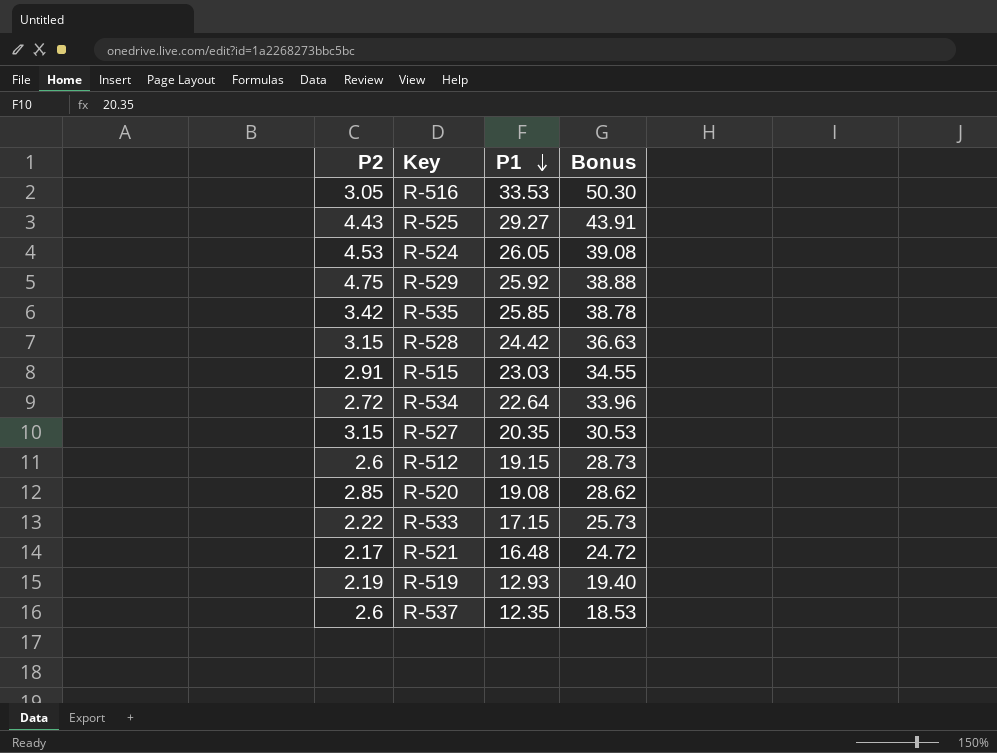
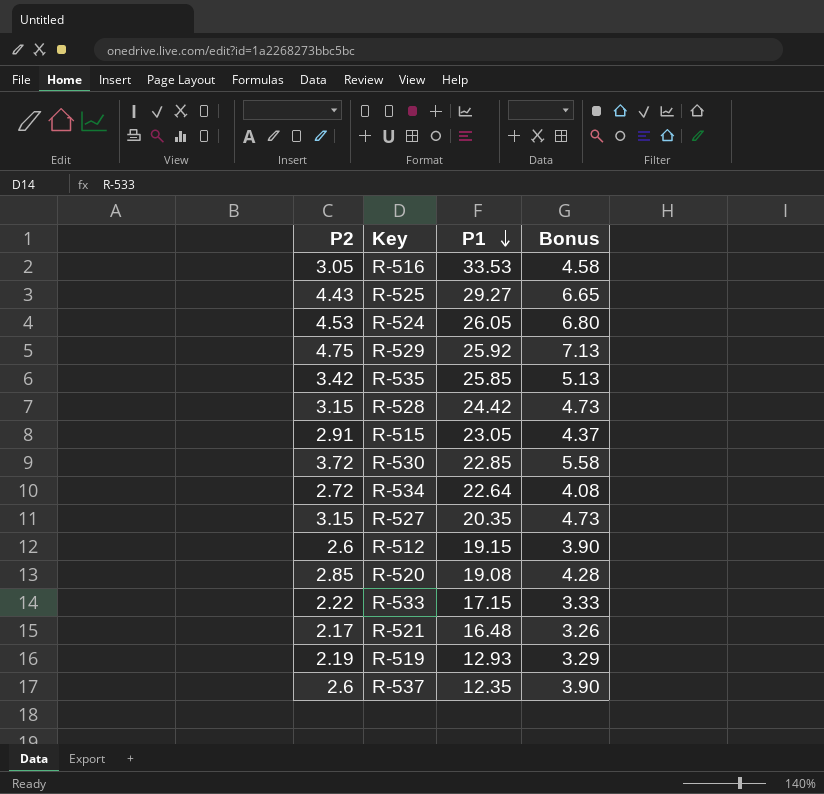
column Bonus | formula: [P1] * 1.5 -> [P2] * 1.5
R-515 | P1: 23.03 -> 23.05
row R-530: none -> 3.72 | 22.85 | 5.58

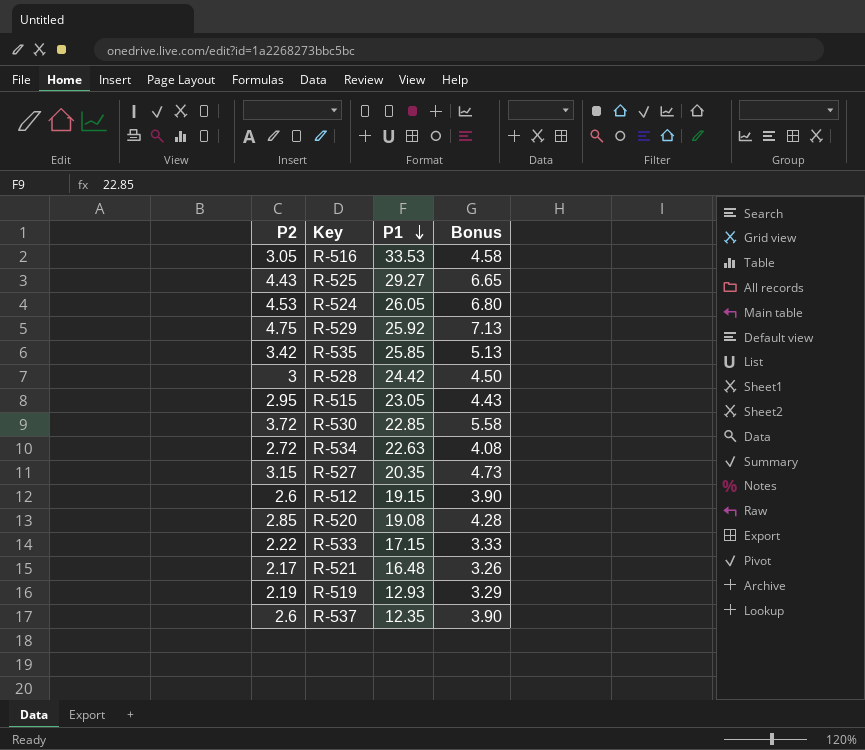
R-528 | P2: 3.15 -> 3
R-528 | Bonus: 4.73 -> 4.50
R-515 | P2: 2.91 -> 2.95
R-515 | Bonus: 4.37 -> 4.43
R-534 | P1: 22.64 -> 22.63

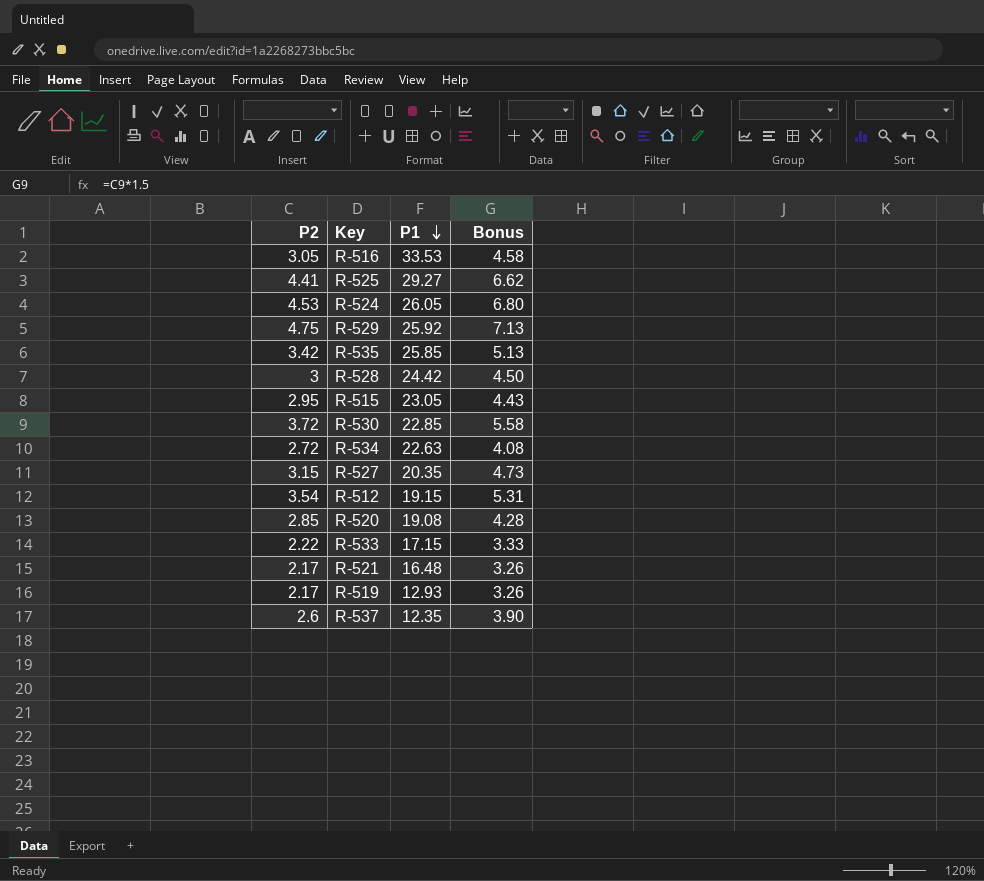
R-525 | P2: 4.43 -> 4.41
R-525 | Bonus: 6.65 -> 6.62
R-512 | P2: 2.6 -> 3.54
R-512 | Bonus: 3.90 -> 5.31
R-519 | P2: 2.19 -> 2.17
R-519 | Bonus: 3.29 -> 3.26

